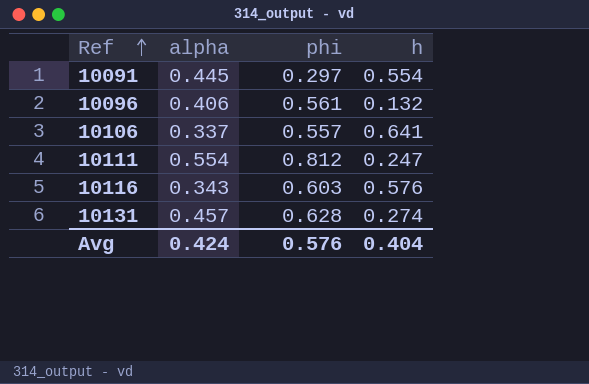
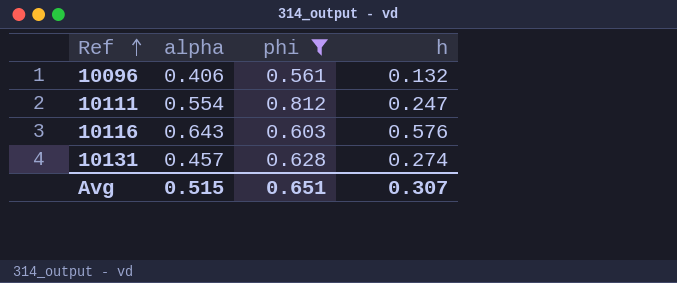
filter: none -> phi >= 0.561
10116 | alpha: 0.343 -> 0.643
Avg | alpha: 0.424 -> 0.515
Avg | phi: 0.576 -> 0.651
Avg | h: 0.404 -> 0.307

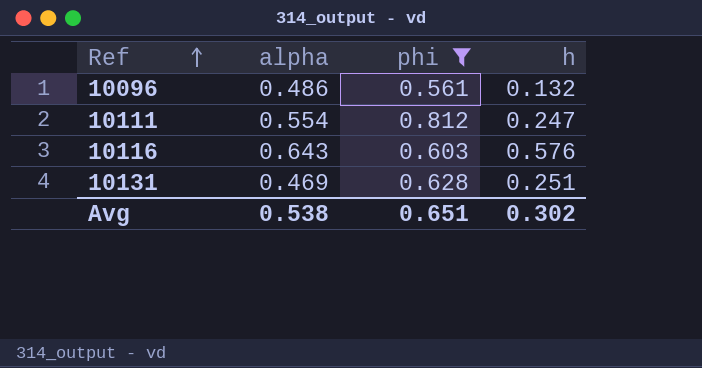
10096 | alpha: 0.406 -> 0.486
10131 | alpha: 0.457 -> 0.469
10131 | h: 0.274 -> 0.251
Avg | alpha: 0.515 -> 0.538
Avg | h: 0.307 -> 0.302

